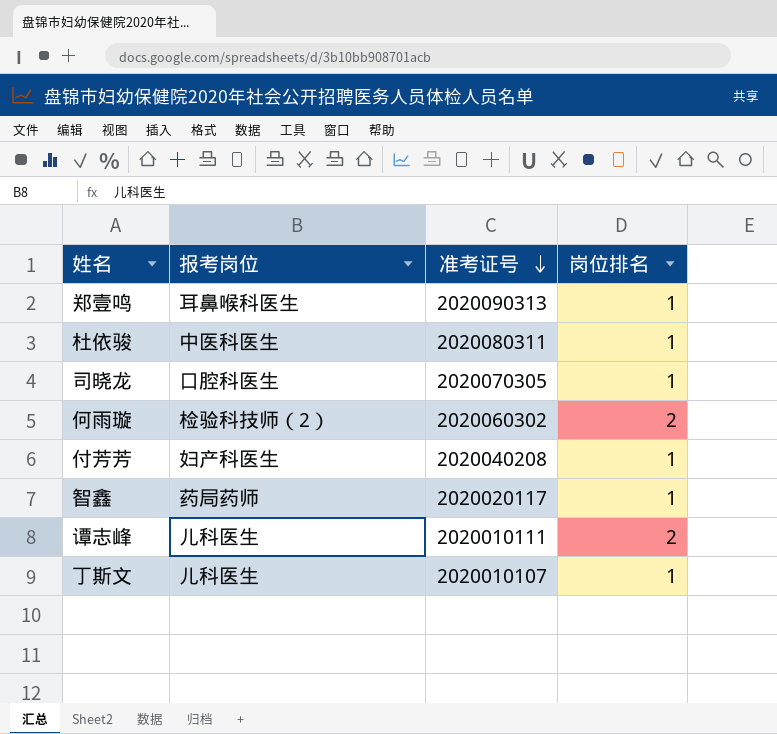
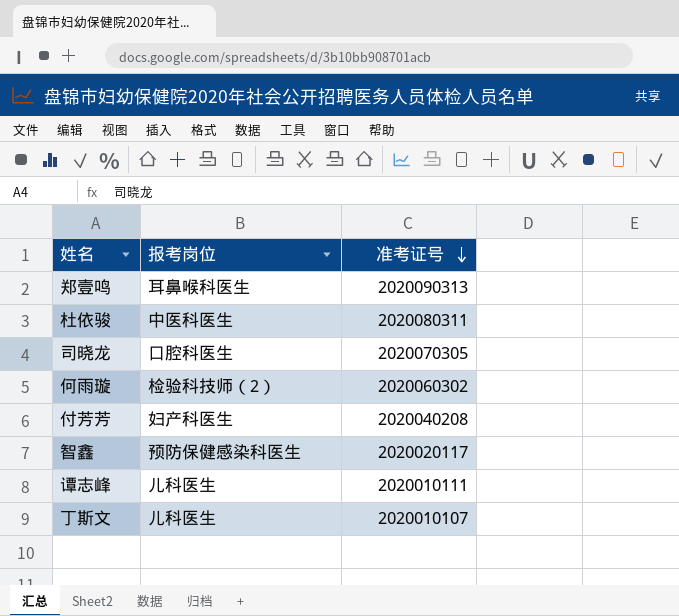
column 岗位排名 | position: 4 -> none
智鑫 | 报考岗位: 药局药师 -> 预防保健感染科医生

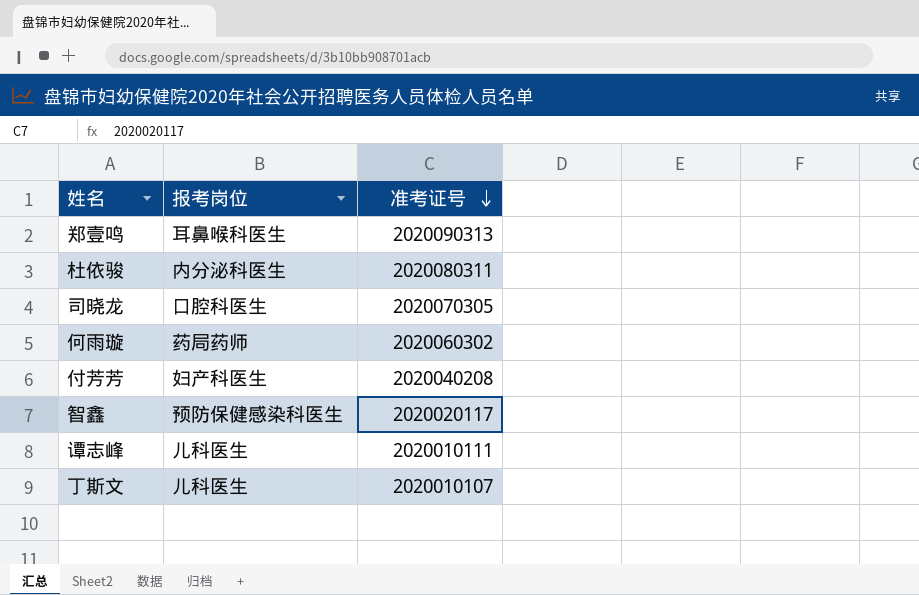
杜依骏 | 报考岗位: 中医科医生 -> 内分泌科医生
何雨璇 | 报考岗位: 检验科技师（2） -> 药局药师

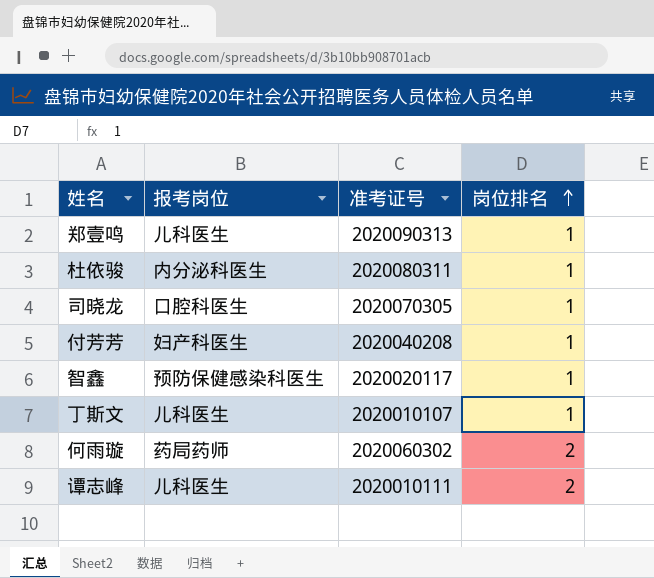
row order: 准考证号 descending -> 岗位排名 ascending
column 岗位排名 | position: none -> 4
郑壹鸣 | 报考岗位: 耳鼻喉科医生 -> 儿科医生

